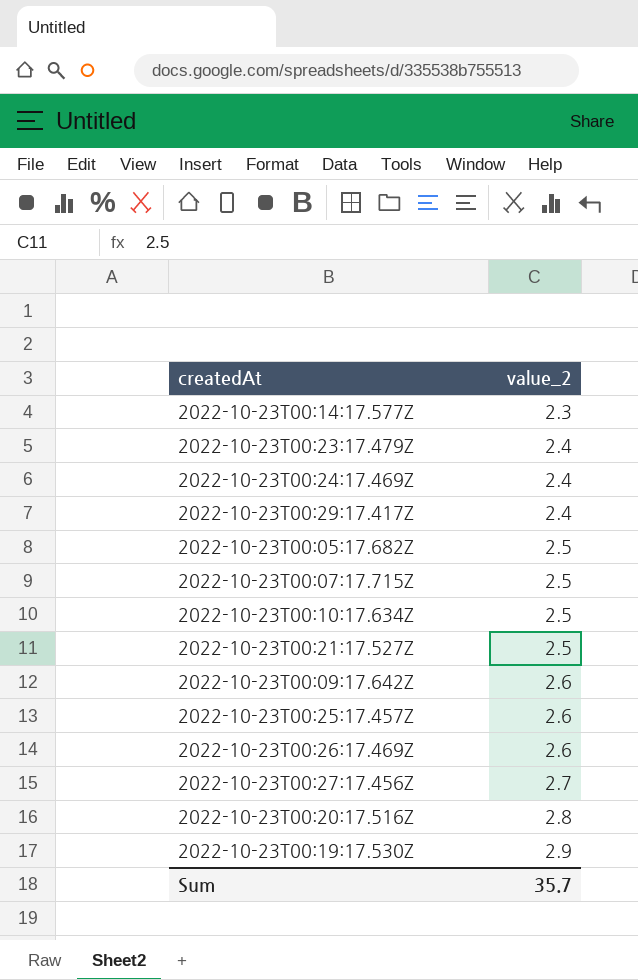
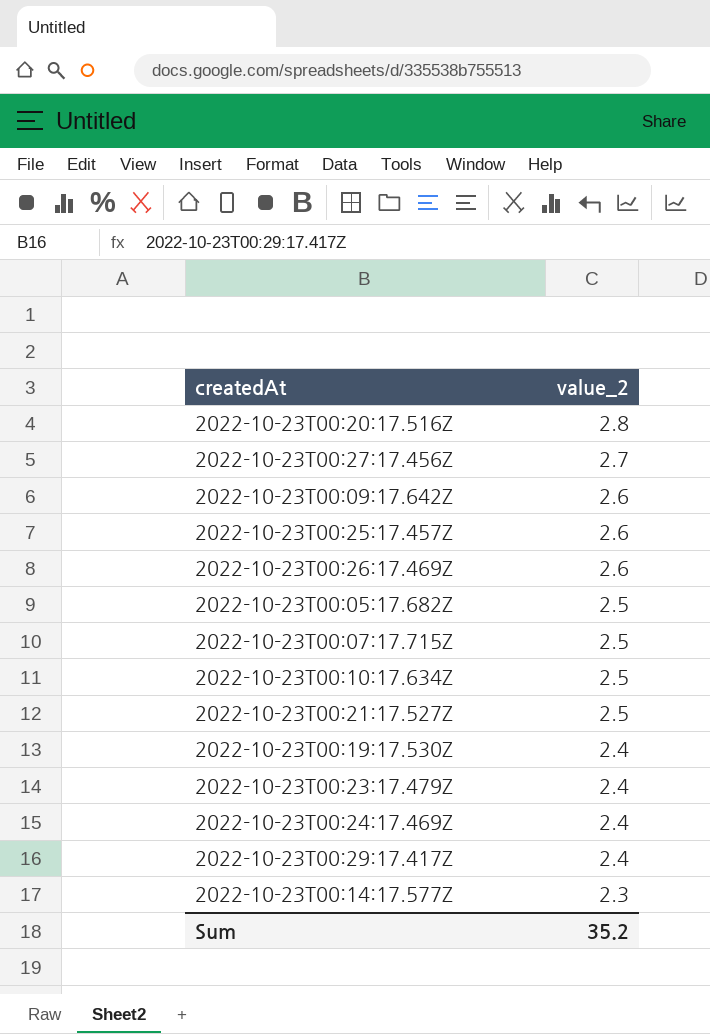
row order: value_2 ascending -> value_2 descending
2022-10-23T00:19:17.530Z | value_2: 2.9 -> 2.4
Sum | value_2: 35.7 -> 35.2

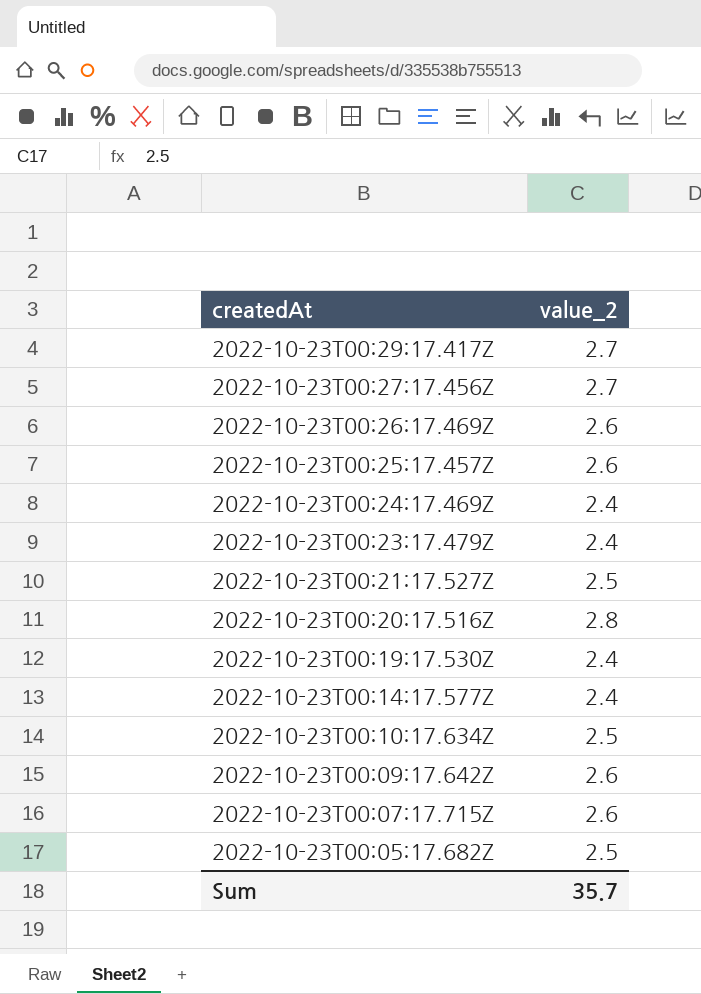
row order: value_2 descending -> createdAt descending
2022-10-23T00:29:17.417Z | value_2: 2.4 -> 2.7
2022-10-23T00:14:17.577Z | value_2: 2.3 -> 2.4
2022-10-23T00:07:17.715Z | value_2: 2.5 -> 2.6
Sum | value_2: 35.2 -> 35.7

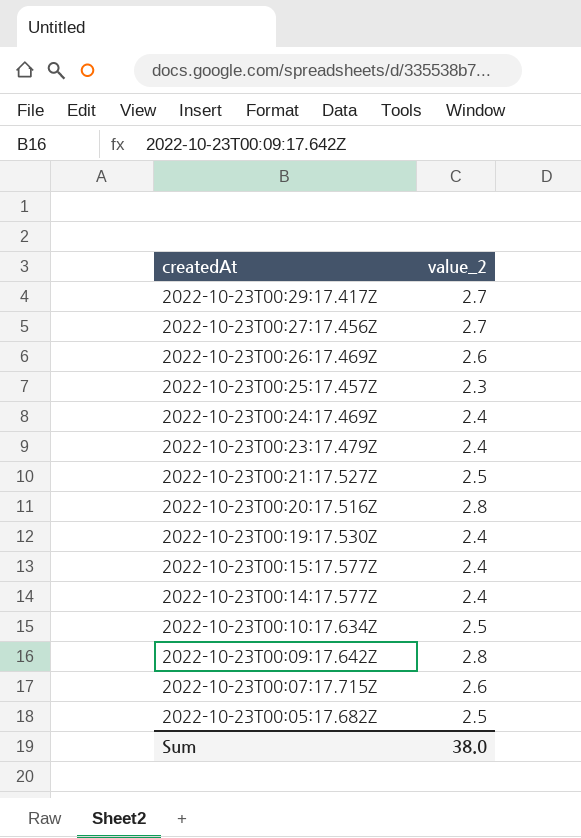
2022-10-23T00:25:17.457Z | value_2: 2.6 -> 2.3
row 2022-10-23T00:15:17.577Z: none -> 2.4
2022-10-23T00:09:17.642Z | value_2: 2.6 -> 2.8
Sum | value_2: 35.7 -> 38.0

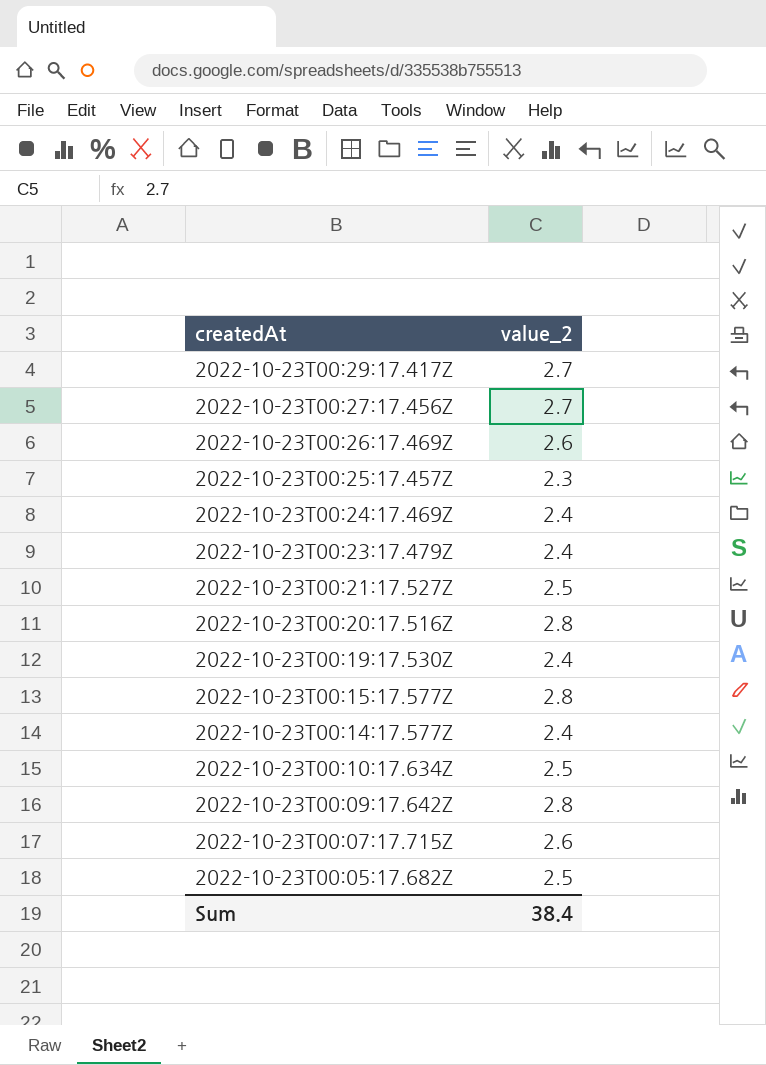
2022-10-23T00:15:17.577Z | value_2: 2.4 -> 2.8
Sum | value_2: 38.0 -> 38.4

